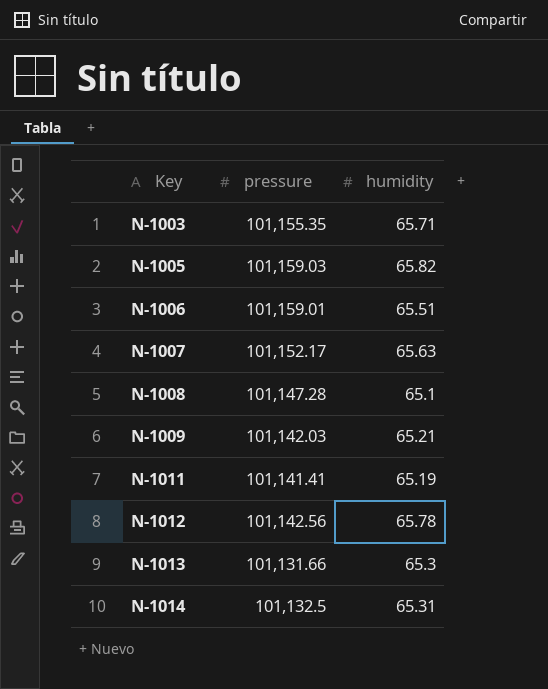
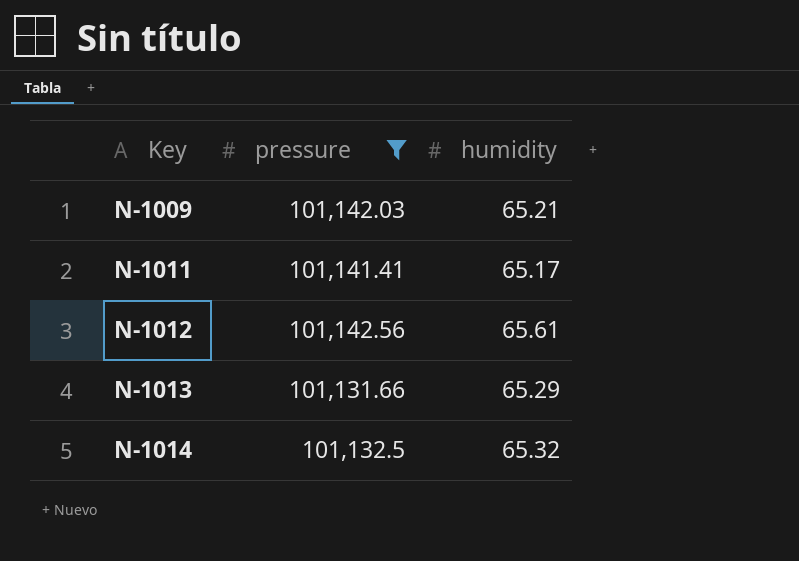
filter: none -> pressure <= 101,142.56
N-1011 | humidity: 65.19 -> 65.17
N-1012 | humidity: 65.78 -> 65.61
N-1013 | humidity: 65.3 -> 65.29
N-1014 | humidity: 65.31 -> 65.32

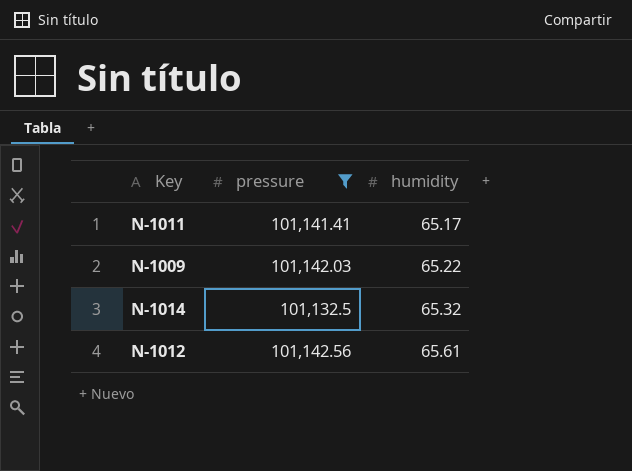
row order: Key ascending -> humidity ascending
row N-1013: 101,131.66 | 65.29 -> none
N-1009 | humidity: 65.21 -> 65.22

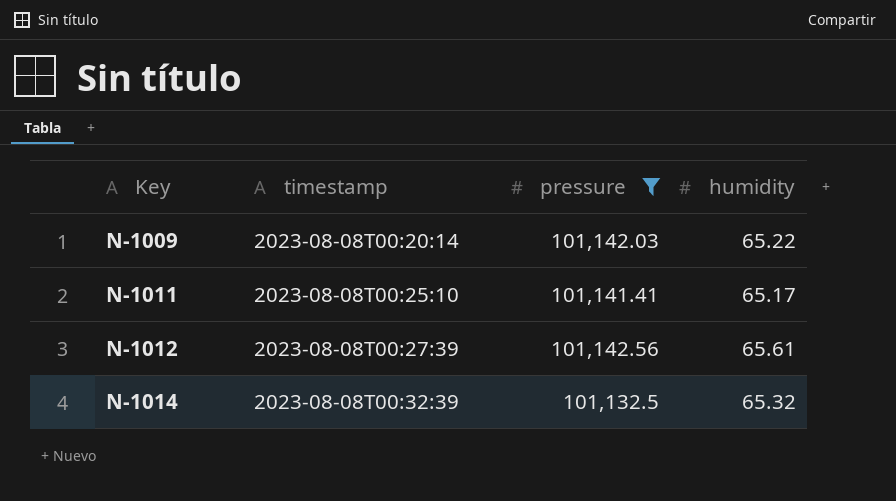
row order: humidity ascending -> Key ascending
column timestamp | position: none -> 2

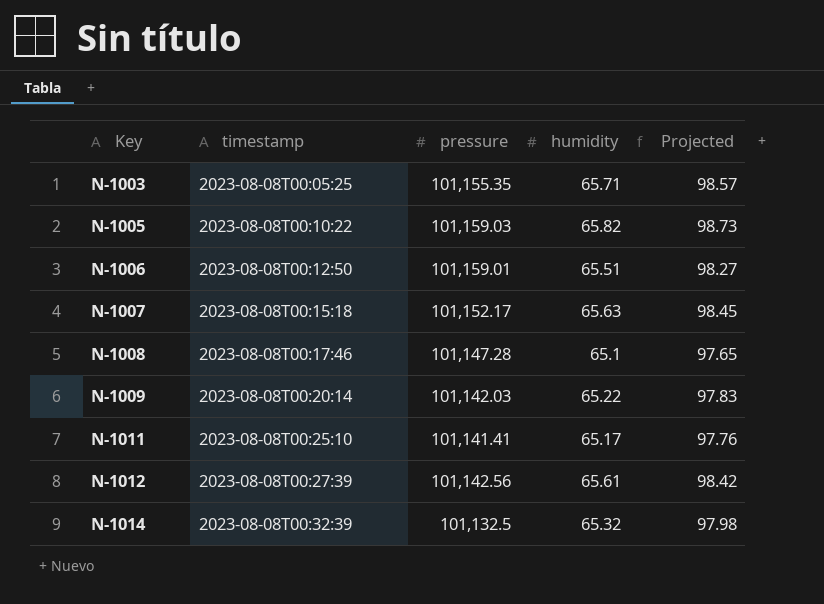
filter: pressure <= 101,142.56 -> none
column Projected | formula: none -> [humidity] * 1.5

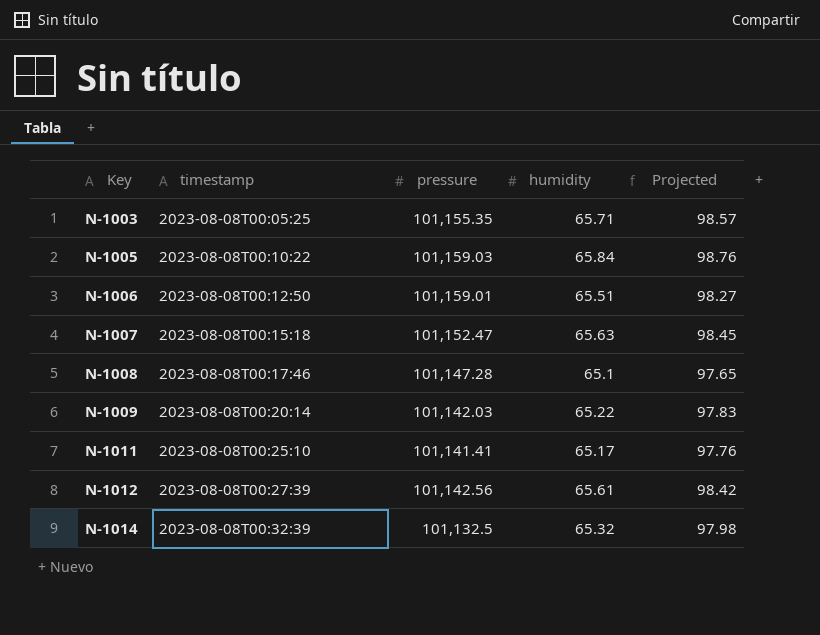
N-1005 | humidity: 65.82 -> 65.84
N-1005 | Projected: 98.73 -> 98.76
N-1007 | pressure: 101,152.17 -> 101,152.47

